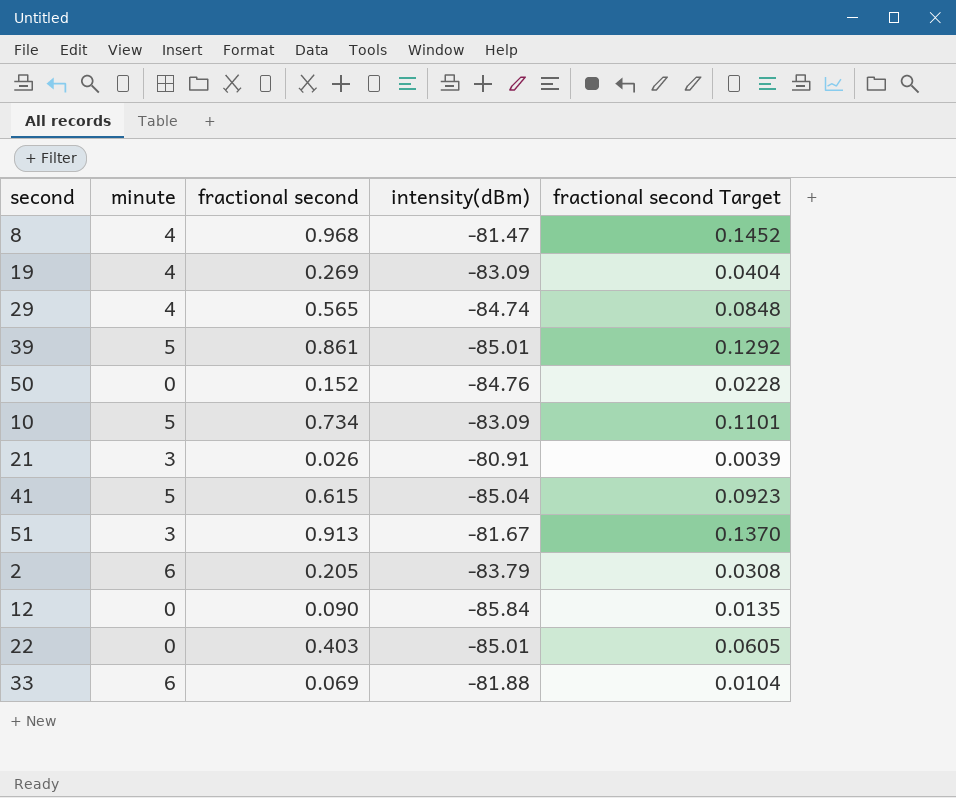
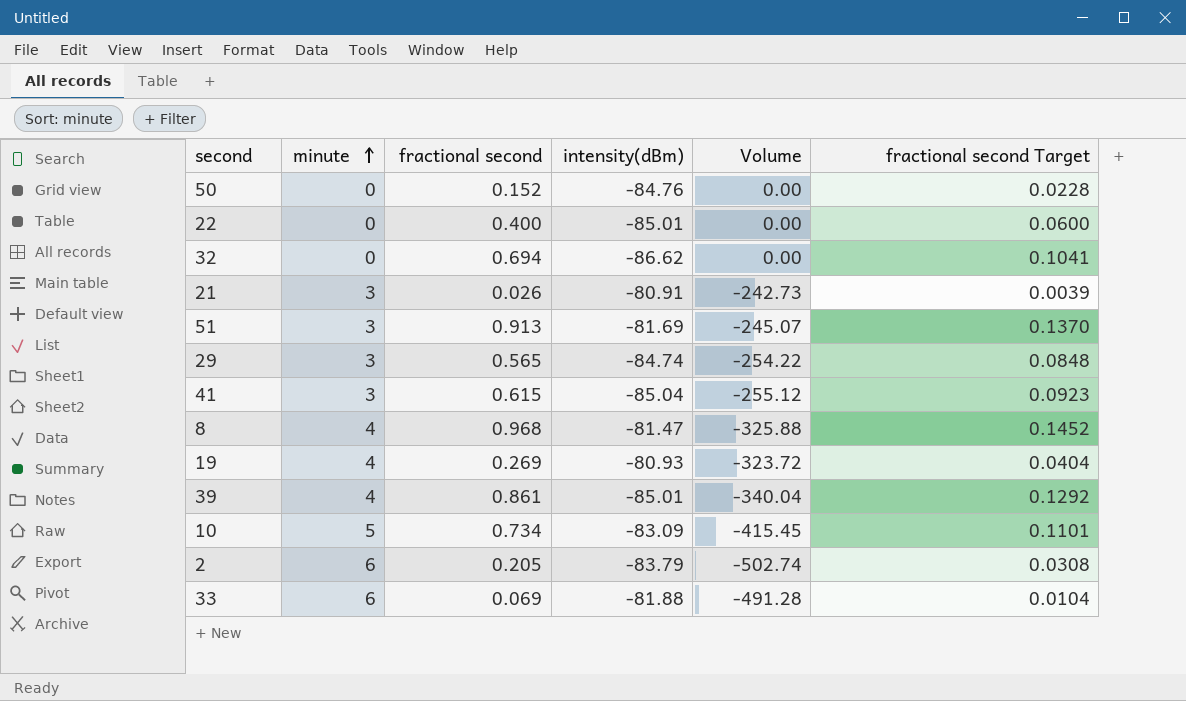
row order: none -> minute ascending
column Volume | formula: none -> [minute] * [intensity(dBm)]
row 12: 0 | 0.090 | -85.84 | 0.0135 -> none
22 | fractional second: 0.403 -> 0.400
22 | fractional second Target: 0.0605 -> 0.0600
row 32: none -> 0 | 0.694 | -86.62 | 0.00 | 0.1041
51 | intensity(dBm): -81.67 -> -81.69
29 | minute: 4 -> 3
41 | minute: 5 -> 3
19 | intensity(dBm): -83.09 -> -80.93
39 | minute: 5 -> 4

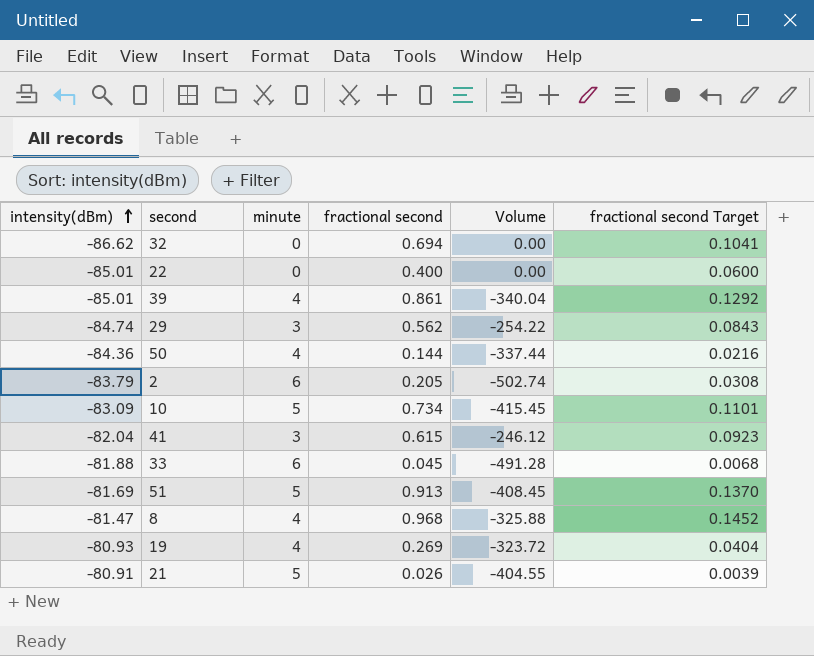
row order: minute ascending -> intensity(dBm) ascending
column intensity(dBm) | position: 4 -> 1
29 | fractional second: 0.565 -> 0.562
29 | fractional second Target: 0.0848 -> 0.0843
50 | intensity(dBm): -84.76 -> -84.36
50 | minute: 0 -> 4
50 | fractional second: 0.152 -> 0.144
50 | Volume: 0.00 -> -337.44
50 | fractional second Target: 0.0228 -> 0.0216
41 | intensity(dBm): -85.04 -> -82.04
41 | Volume: -255.12 -> -246.12
33 | fractional second: 0.069 -> 0.045
33 | fractional second Target: 0.0104 -> 0.0068
51 | minute: 3 -> 5
51 | Volume: -245.07 -> -408.45
21 | minute: 3 -> 5
21 | Volume: -242.73 -> -404.55

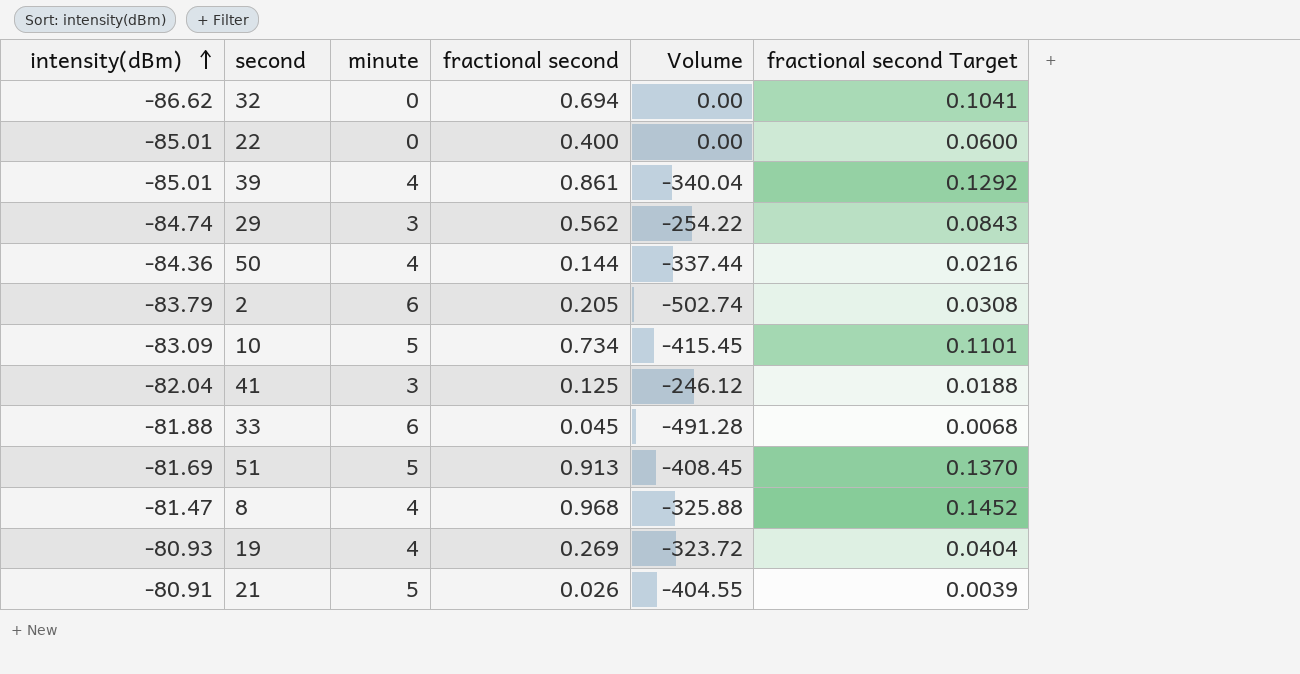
41 | fractional second: 0.615 -> 0.125
41 | fractional second Target: 0.0923 -> 0.0188

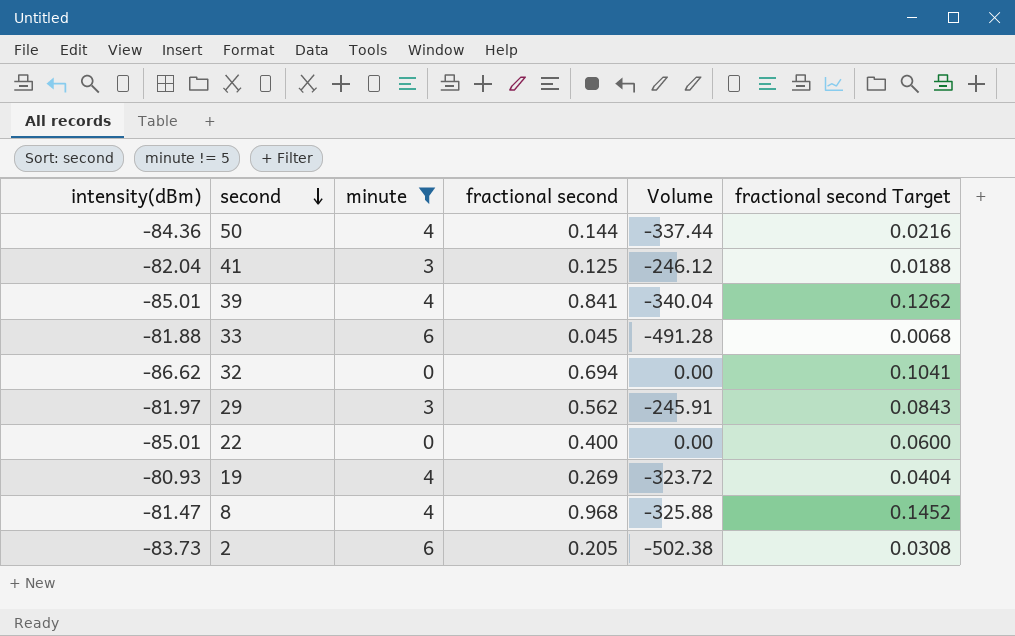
filter: none -> minute != 5
row order: intensity(dBm) ascending -> second descending
39 | fractional second: 0.861 -> 0.841
39 | fractional second Target: 0.1292 -> 0.1262
29 | intensity(dBm): -84.74 -> -81.97
29 | Volume: -254.22 -> -245.91
2 | intensity(dBm): -83.79 -> -83.73
2 | Volume: -502.74 -> -502.38

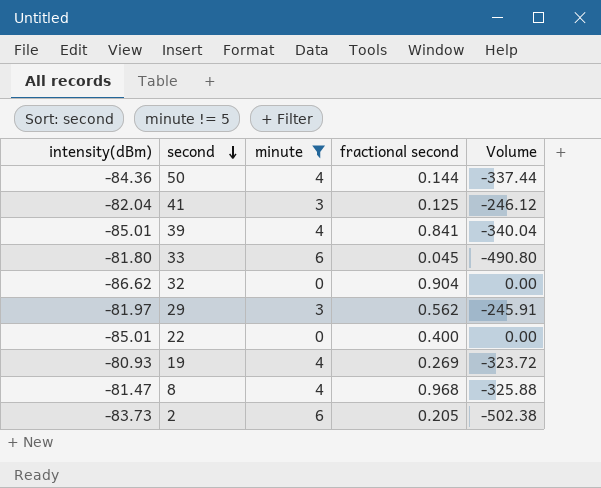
column fractional second Target | formula: [fractional second] * 0.15 -> none
33 | intensity(dBm): -81.88 -> -81.80
33 | Volume: -491.28 -> -490.80
32 | fractional second: 0.694 -> 0.904

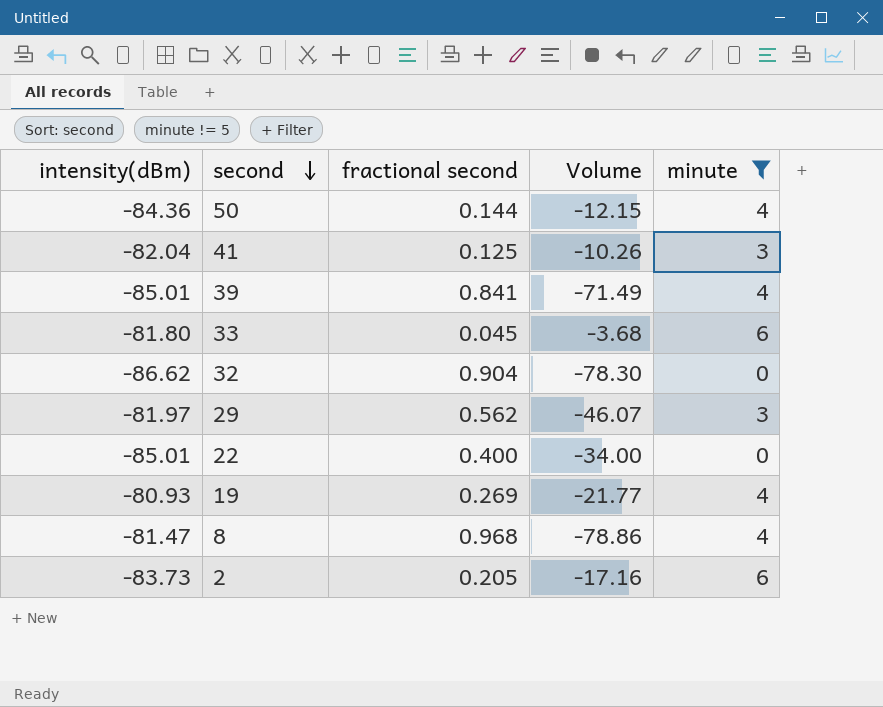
column Volume | formula: [intensity(dBm)] * [minute] -> [intensity(dBm)] * [fractional second]
column minute | position: 3 -> 5

